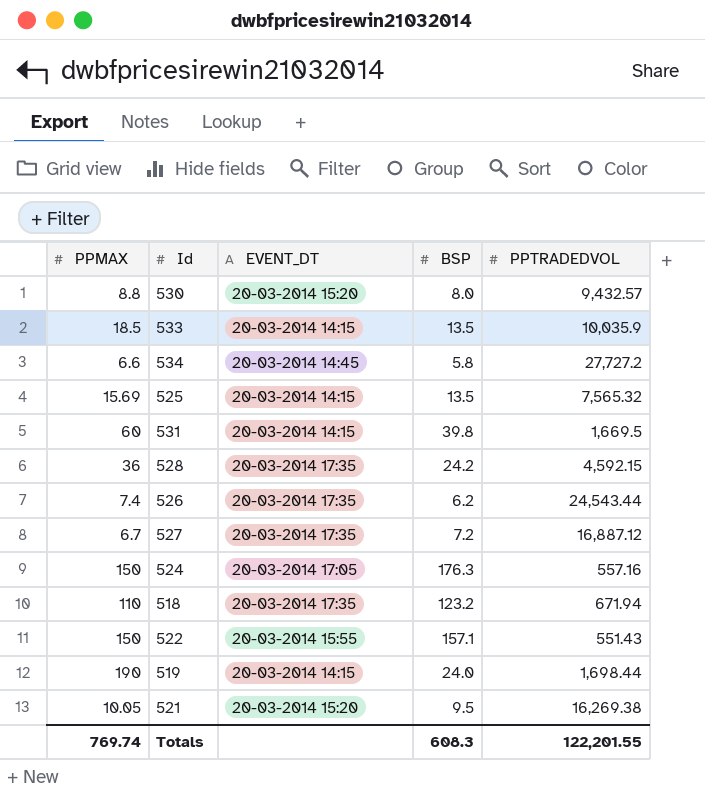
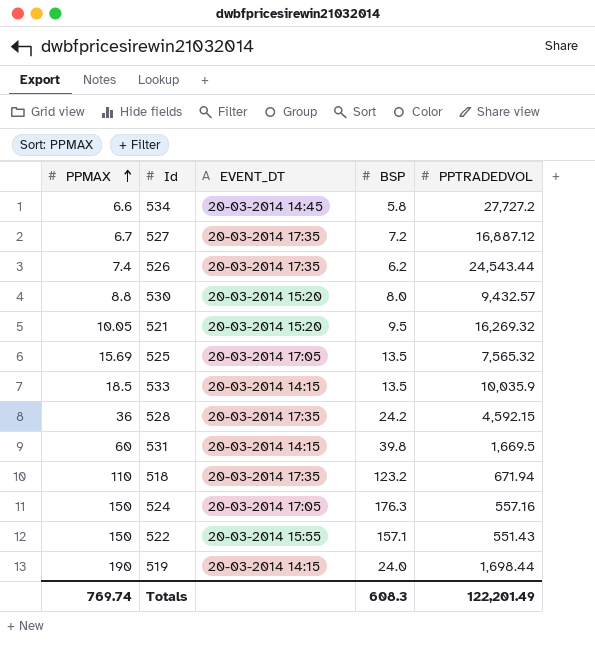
row order: none -> PPMAX ascending
521 | PPTRADEDVOL: 16,269.38 -> 16,269.32
525 | EVENT_DT: 20-03-2014 14:15 -> 20-03-2014 17:05
Totals | PPTRADEDVOL: 122,201.55 -> 122,201.49

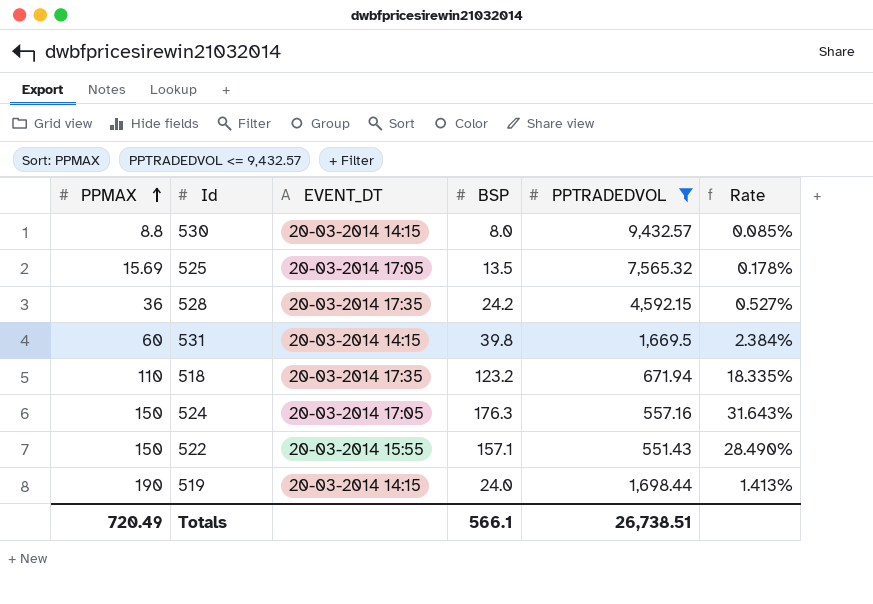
filter: none -> PPTRADEDVOL <= 9,432.57
column Rate | formula: none -> [BSP] / [PPTRADEDVOL]
530 | EVENT_DT: 20-03-2014 15:20 -> 20-03-2014 14:15
Totals | PPMAX: 769.74 -> 720.49
Totals | BSP: 608.3 -> 566.1
Totals | PPTRADEDVOL: 122,201.49 -> 26,738.51

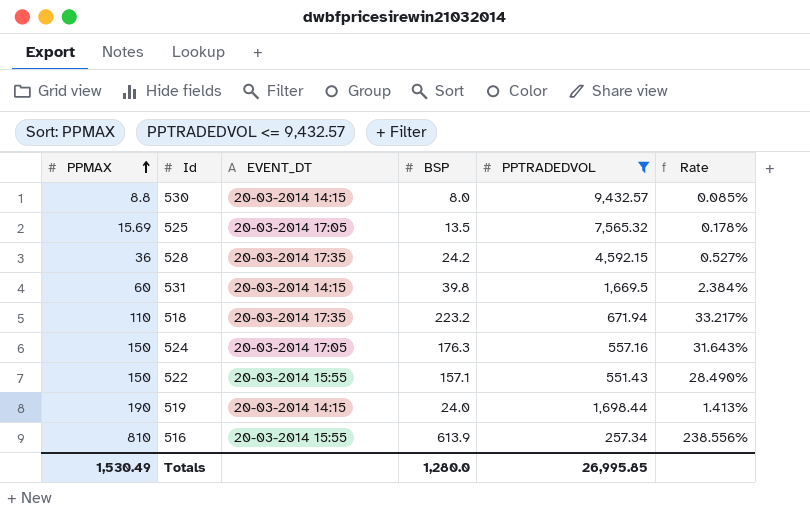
518 | BSP: 123.2 -> 223.2
518 | Rate: 18.335% -> 33.217%
row 516: none -> 810 | 20-03-2014 15:55 | 613.9 | 257.34 | 238.556%
Totals | PPMAX: 720.49 -> 1,530.49
Totals | BSP: 566.1 -> 1,280.0
Totals | PPTRADEDVOL: 26,738.51 -> 26,995.85

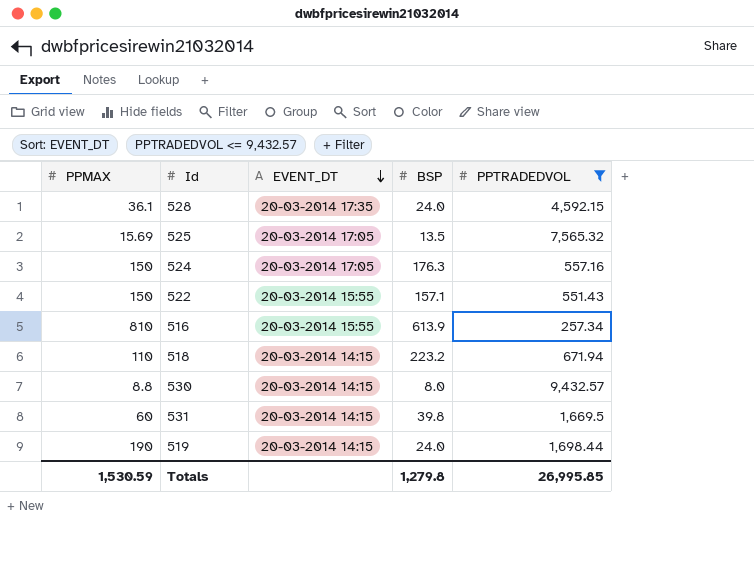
row order: PPMAX ascending -> EVENT_DT descending
column Rate | formula: [BSP] / [PPTRADEDVOL] -> none
528 | PPMAX: 36 -> 36.1
528 | BSP: 24.2 -> 24.0
518 | EVENT_DT: 20-03-2014 17:35 -> 20-03-2014 14:15
Totals | PPMAX: 1,530.49 -> 1,530.59
Totals | BSP: 1,280.0 -> 1,279.8

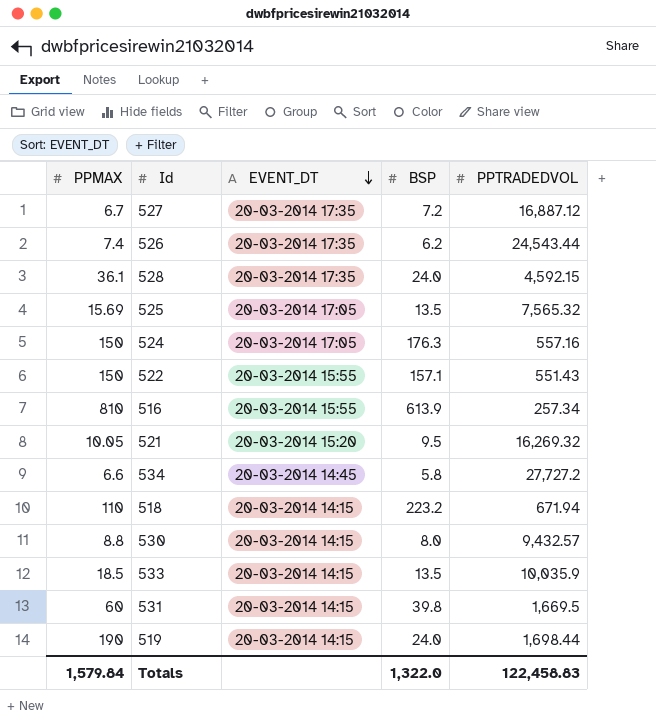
filter: PPTRADEDVOL <= 9,432.57 -> none
Totals | PPMAX: 1,530.59 -> 1,579.84
Totals | BSP: 1,279.8 -> 1,322.0
Totals | PPTRADEDVOL: 26,995.85 -> 122,458.83

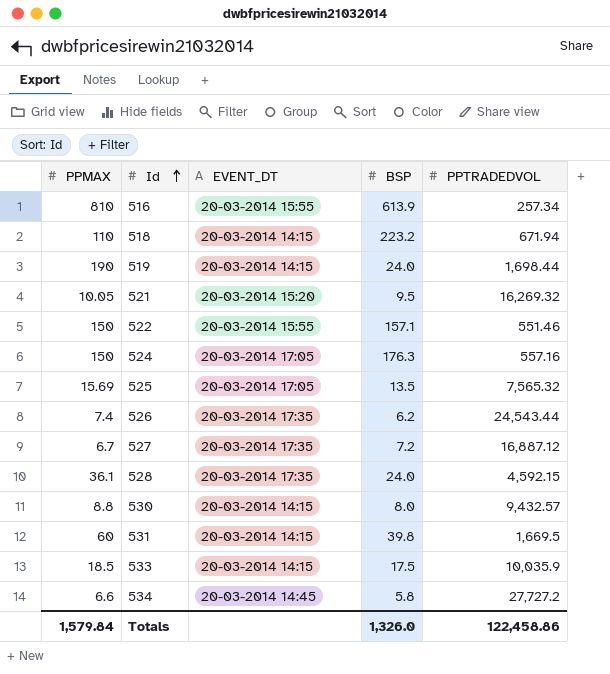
row order: EVENT_DT descending -> Id ascending
522 | PPTRADEDVOL: 551.43 -> 551.46
533 | BSP: 13.5 -> 17.5
Totals | BSP: 1,322.0 -> 1,326.0
Totals | PPTRADEDVOL: 122,458.83 -> 122,458.86

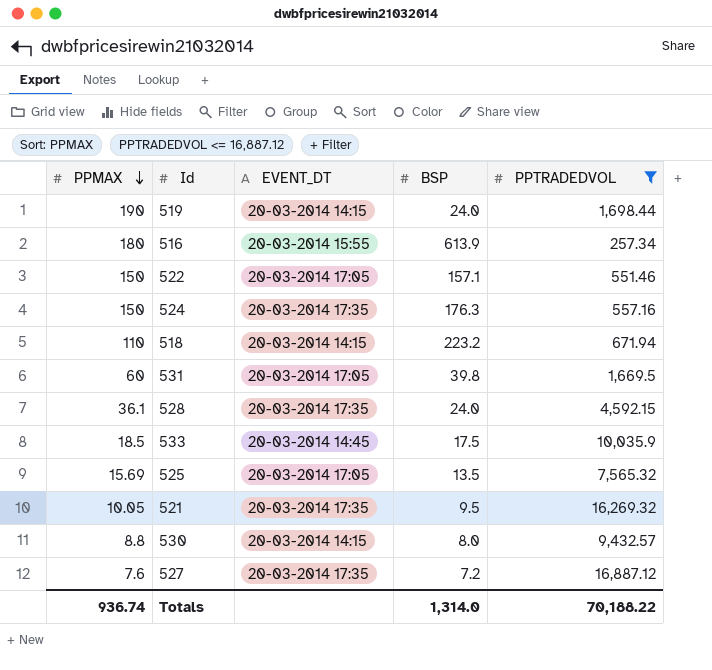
filter: none -> PPTRADEDVOL <= 16,887.12
row order: Id ascending -> PPMAX descending
516 | PPMAX: 810 -> 180
522 | EVENT_DT: 20-03-2014 15:55 -> 20-03-2014 17:05
524 | EVENT_DT: 20-03-2014 17:05 -> 20-03-2014 17:35
531 | EVENT_DT: 20-03-2014 14:15 -> 20-03-2014 17:05
533 | EVENT_DT: 20-03-2014 14:15 -> 20-03-2014 14:45
521 | EVENT_DT: 20-03-2014 15:20 -> 20-03-2014 17:35
527 | PPMAX: 6.7 -> 7.6
Totals | PPMAX: 1,579.84 -> 936.74
Totals | BSP: 1,326.0 -> 1,314.0
Totals | PPTRADEDVOL: 122,458.86 -> 70,188.22

